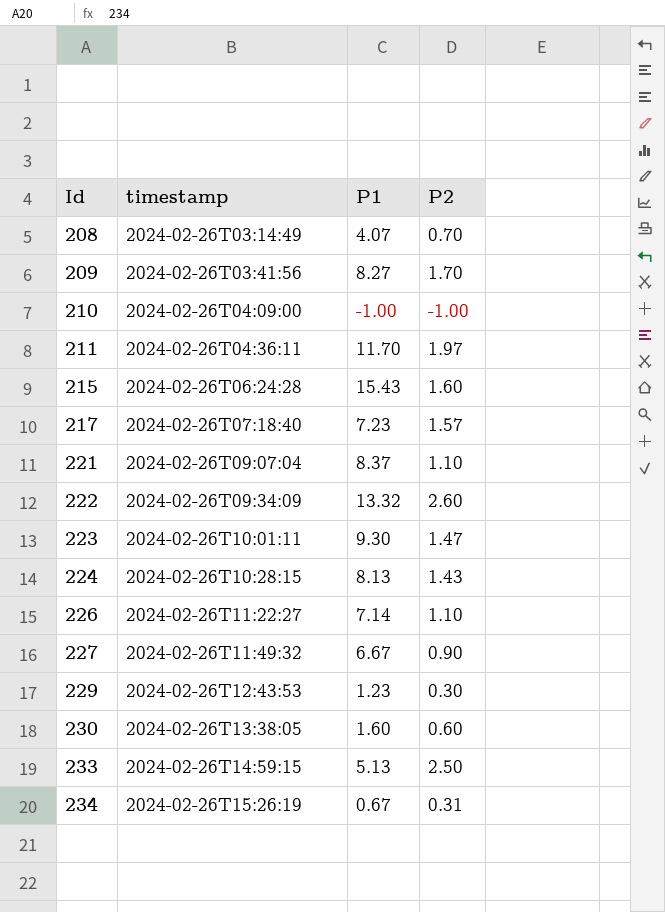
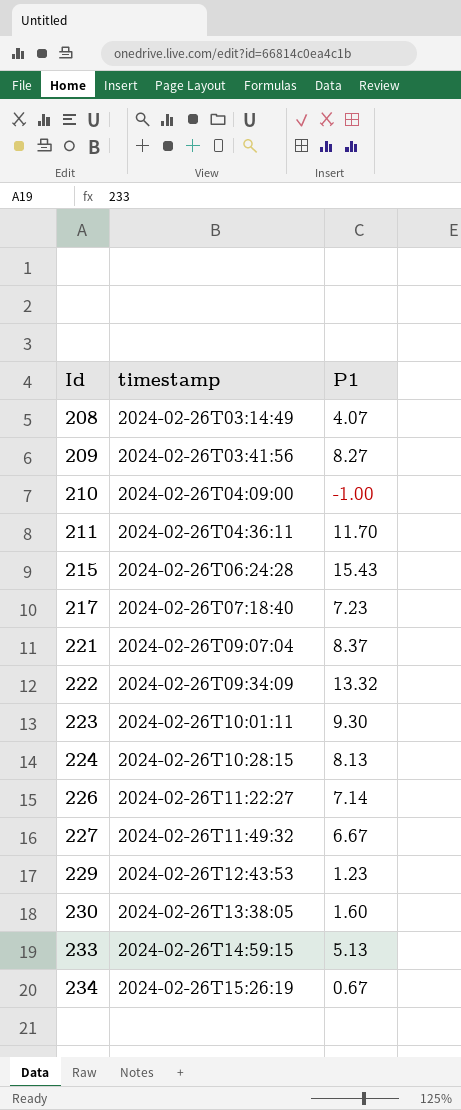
column P2 | position: 4 -> none

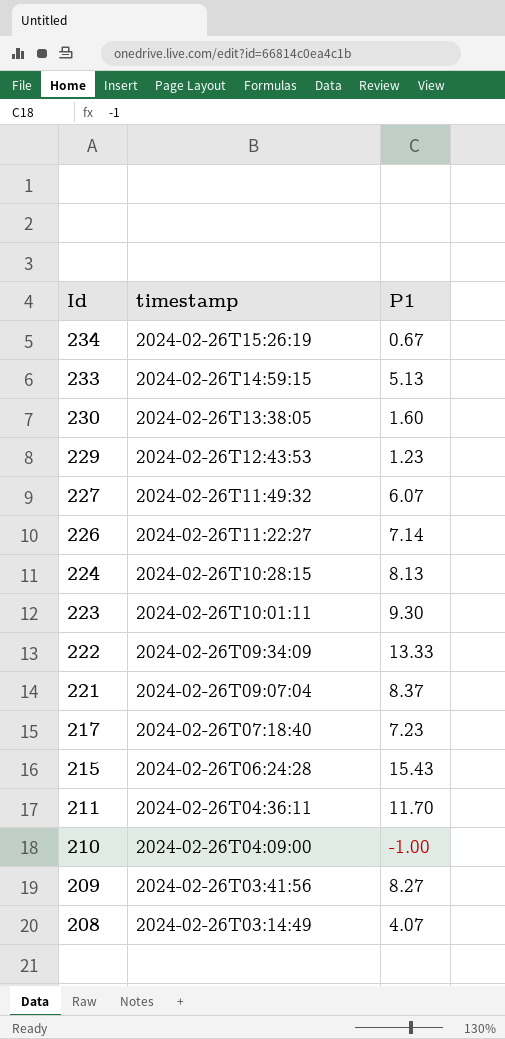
row order: Id ascending -> Id descending
227 | P1: 6.67 -> 6.07
222 | P1: 13.32 -> 13.33

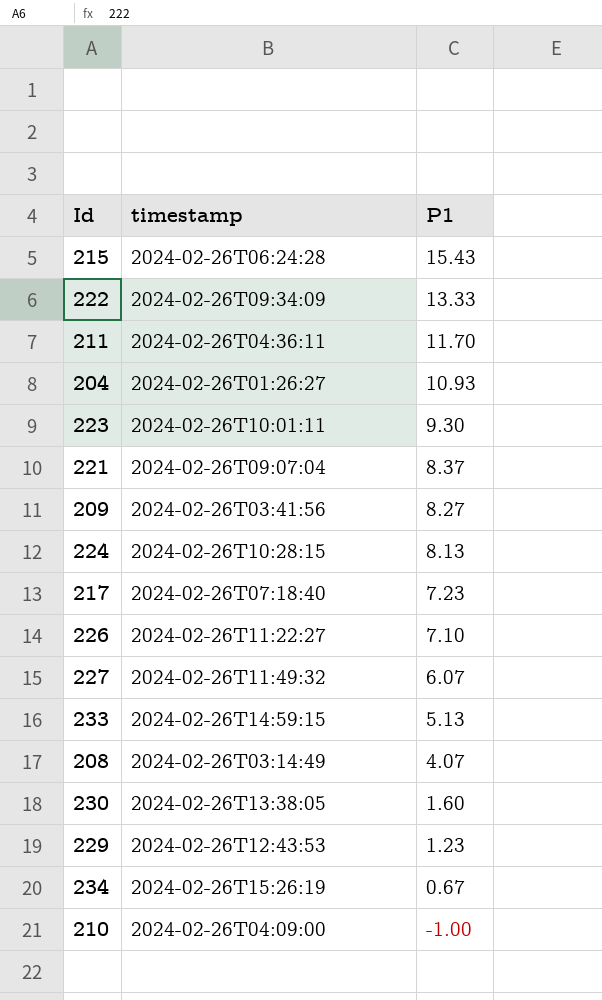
row order: Id descending -> P1 descending
row 204: none -> 2024-02-26T01:26:27 | 10.93
226 | P1: 7.14 -> 7.10

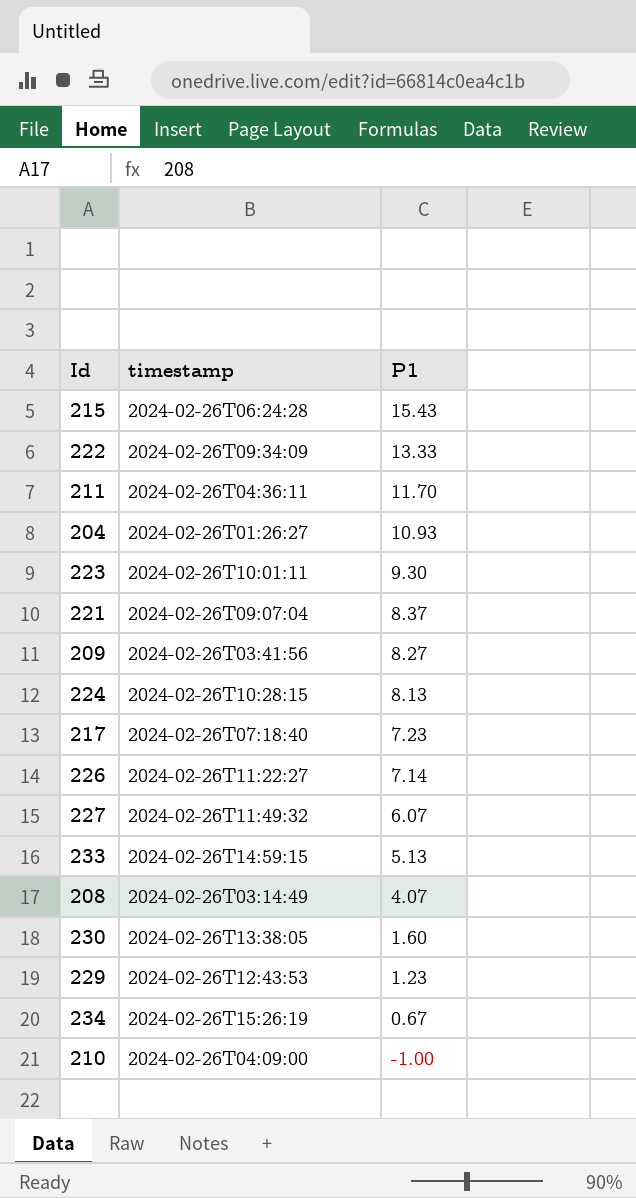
226 | P1: 7.10 -> 7.14

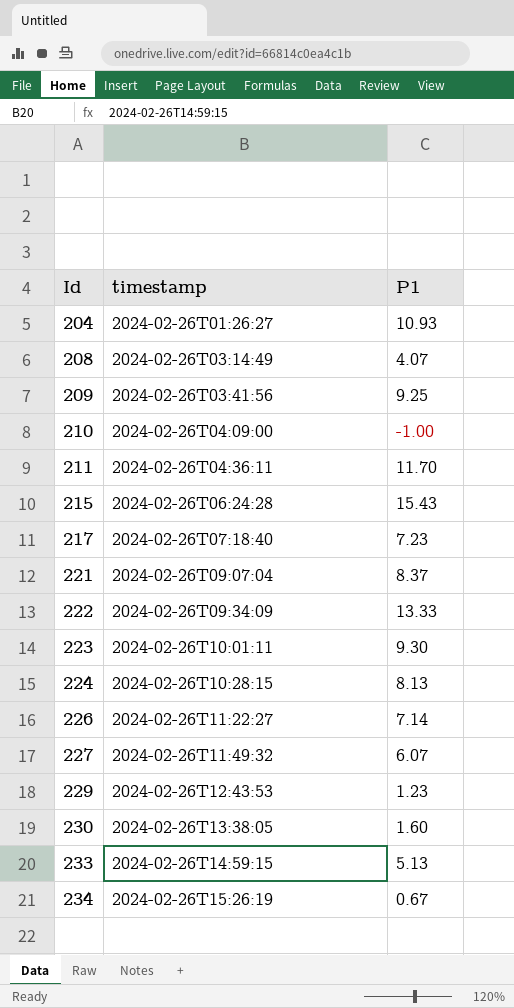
row order: P1 descending -> Id ascending
209 | P1: 8.27 -> 9.25

